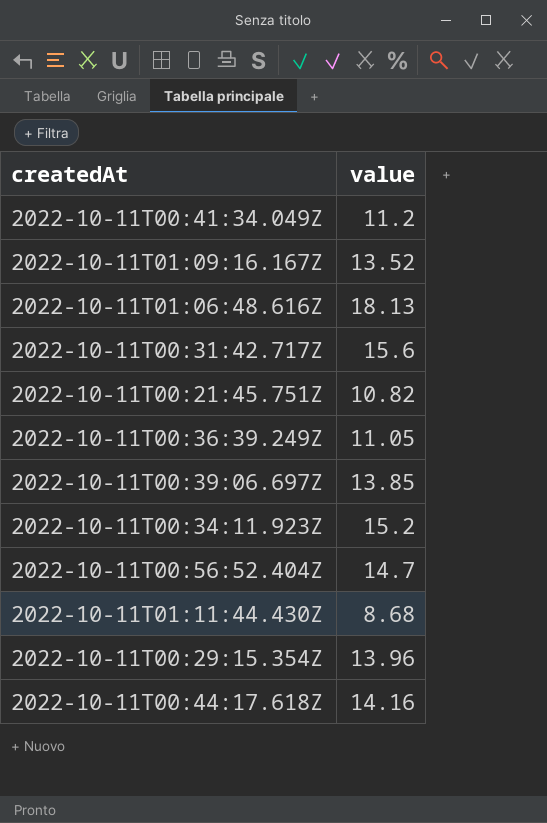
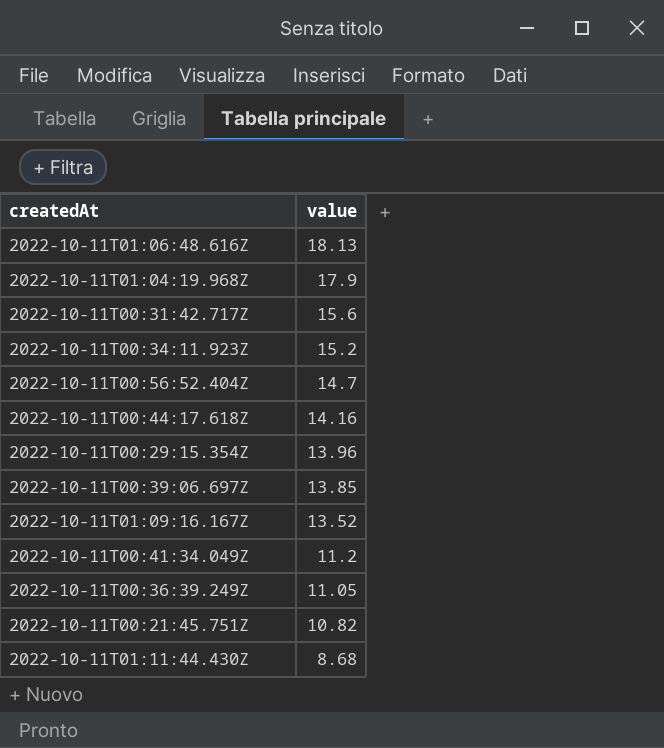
row order: none -> value descending
row 2022-10-11T01:04:19.968Z: none -> 17.9

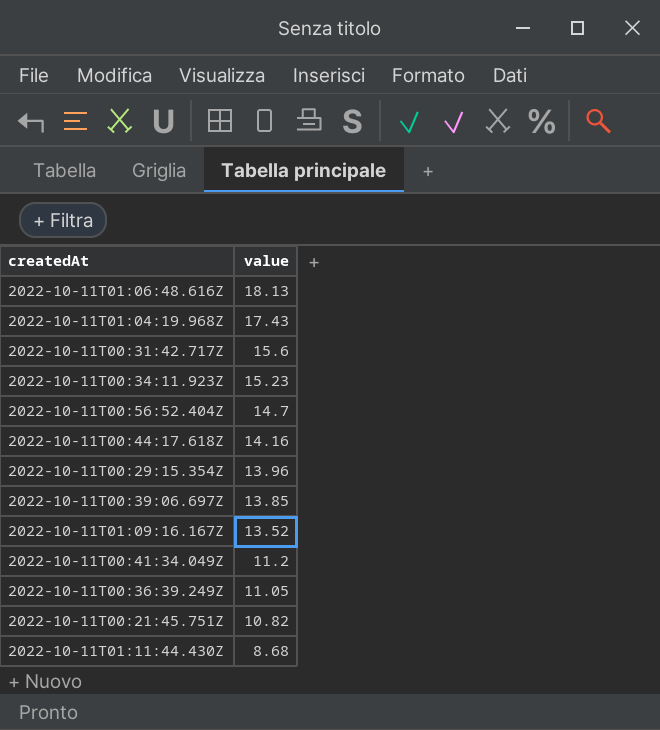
2022-10-11T01:04:19.968Z | value: 17.9 -> 17.43
2022-10-11T00:34:11.923Z | value: 15.2 -> 15.23

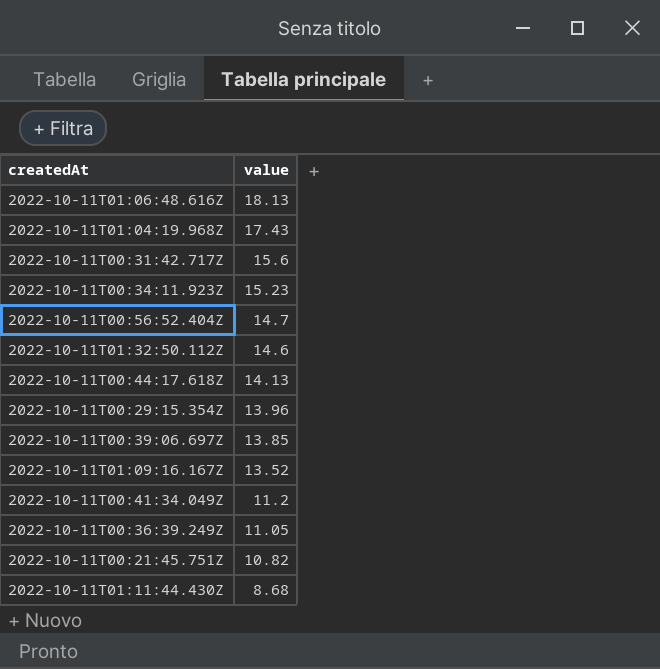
row 2022-10-11T01:32:50.112Z: none -> 14.6
2022-10-11T00:44:17.618Z | value: 14.16 -> 14.13

